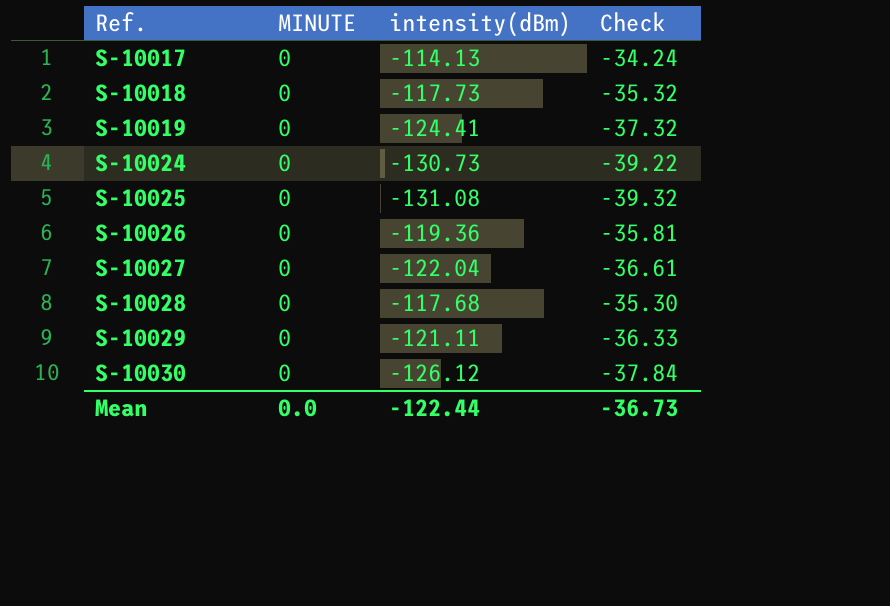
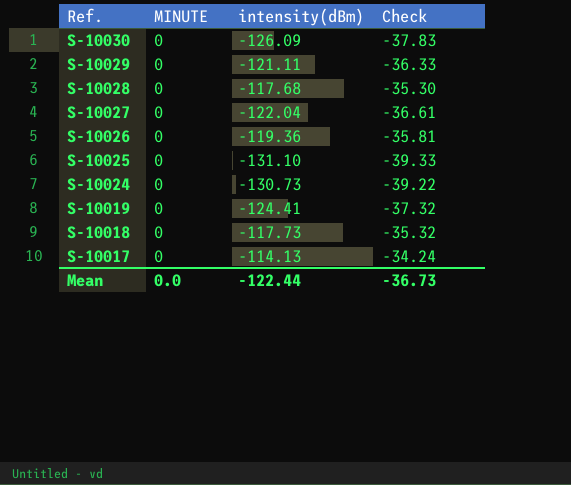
row order: Ref. ascending -> Ref. descending
S-10030 | intensity(dBm): -126.12 -> -126.09
S-10030 | Check: -37.84 -> -37.83
S-10025 | intensity(dBm): -131.08 -> -131.10
S-10025 | Check: -39.32 -> -39.33

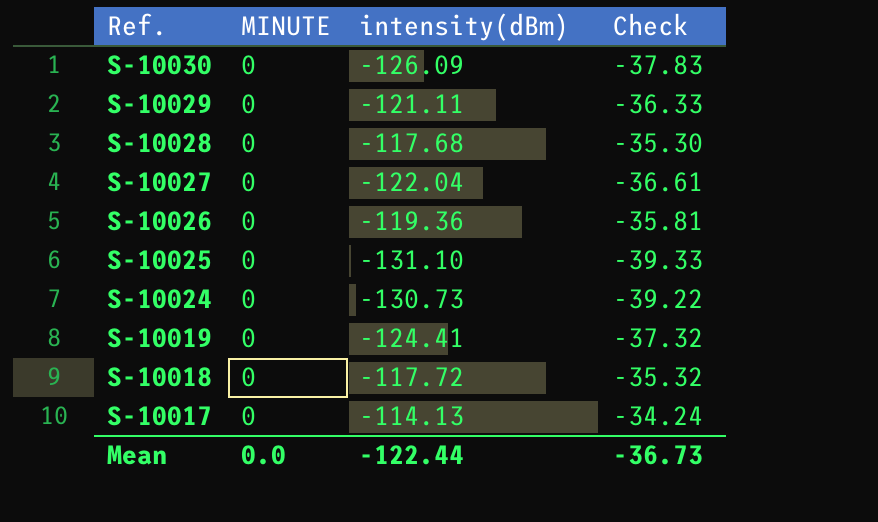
S-10018 | intensity(dBm): -117.73 -> -117.72

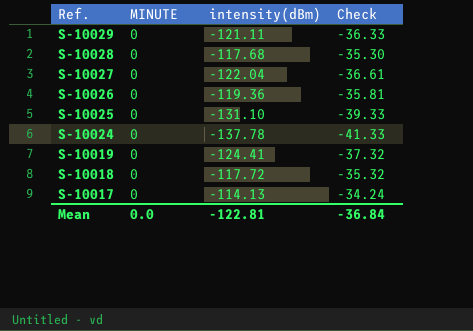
row S-10030: 0 | -126.09 | -37.83 -> none
S-10024 | intensity(dBm): -130.73 -> -137.78
S-10024 | Check: -39.22 -> -41.33
Mean | intensity(dBm): -122.44 -> -122.81
Mean | Check: -36.73 -> -36.84

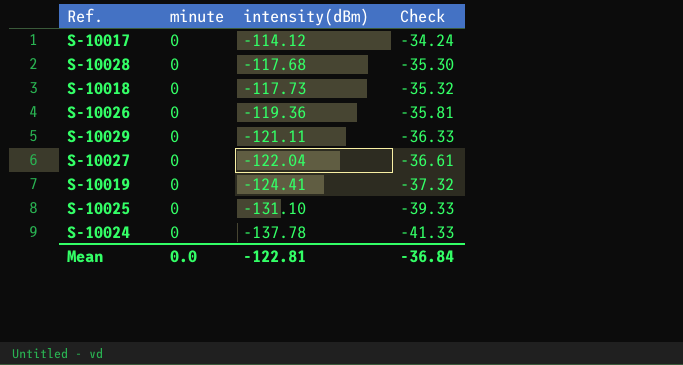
row order: Ref. descending -> intensity(dBm) descending
column name: MINUTE -> minute
S-10017 | intensity(dBm): -114.13 -> -114.12
S-10018 | intensity(dBm): -117.72 -> -117.73

